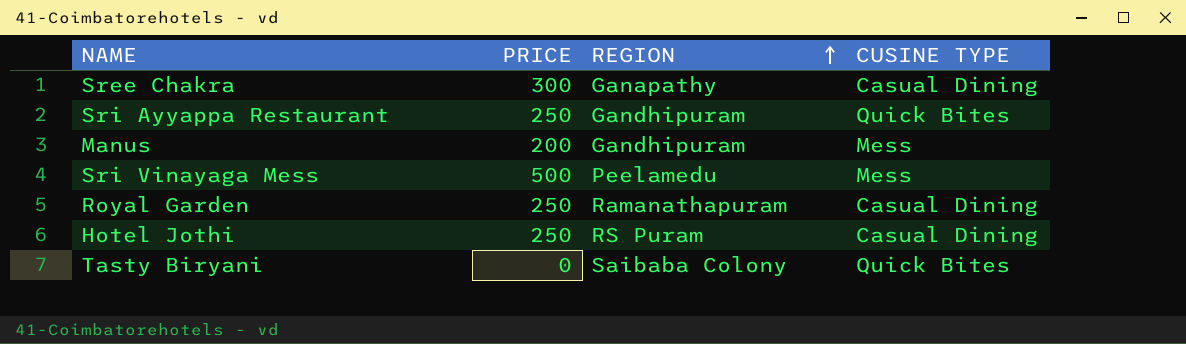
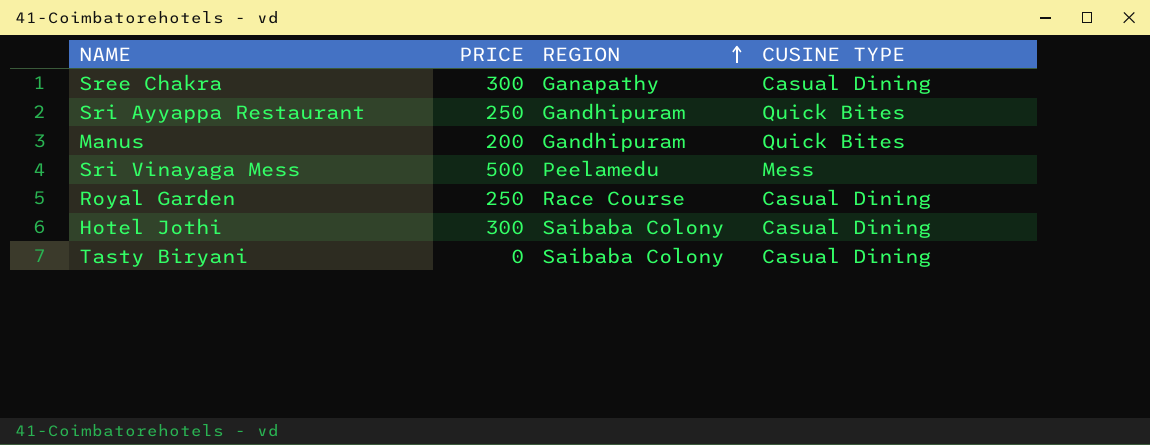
Manus | CUSINE TYPE: Mess -> Quick Bites
Royal Garden | REGION: Ramanathapuram -> Race Course
Hotel Jothi | PRICE: 250 -> 300
Hotel Jothi | REGION: RS Puram -> Saibaba Colony
Tasty Biryani | CUSINE TYPE: Quick Bites -> Casual Dining

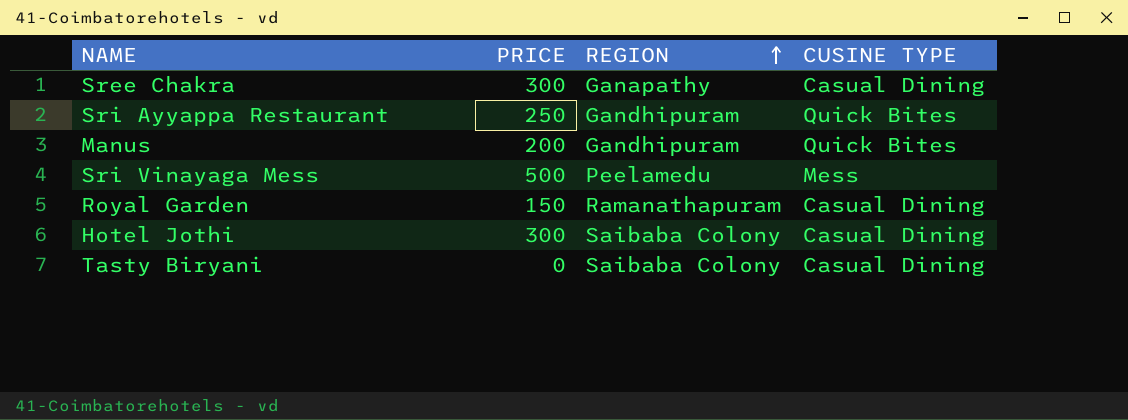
Royal Garden | PRICE: 250 -> 150
Royal Garden | REGION: Race Course -> Ramanathapuram

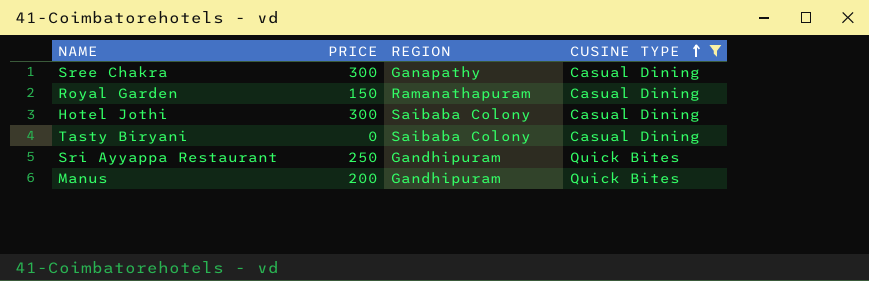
filter: none -> CUSINE TYPE != Mess
row order: REGION ascending -> CUSINE TYPE ascending

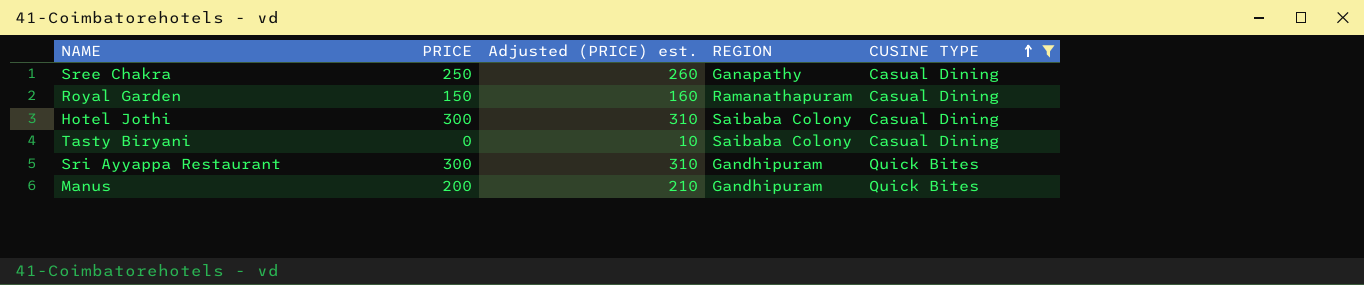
column Adjusted (PRICE) est. | formula: none -> [PRICE] + 10
Sree Chakra | PRICE: 300 -> 250
Sri Ayyappa Restaurant | PRICE: 250 -> 300

